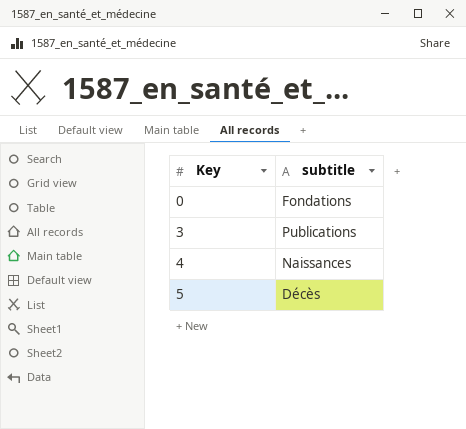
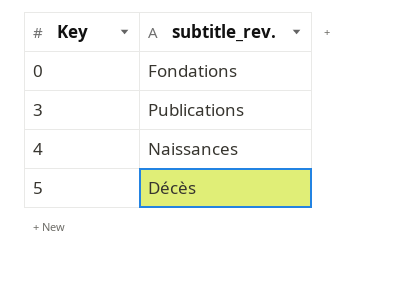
column name: subtitle -> subtitle_rev.

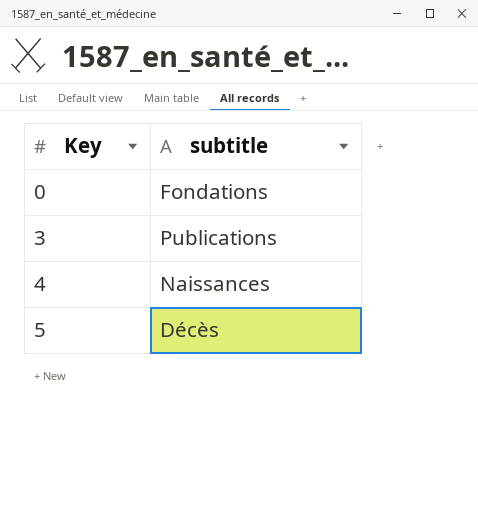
column name: subtitle_rev. -> subtitle

